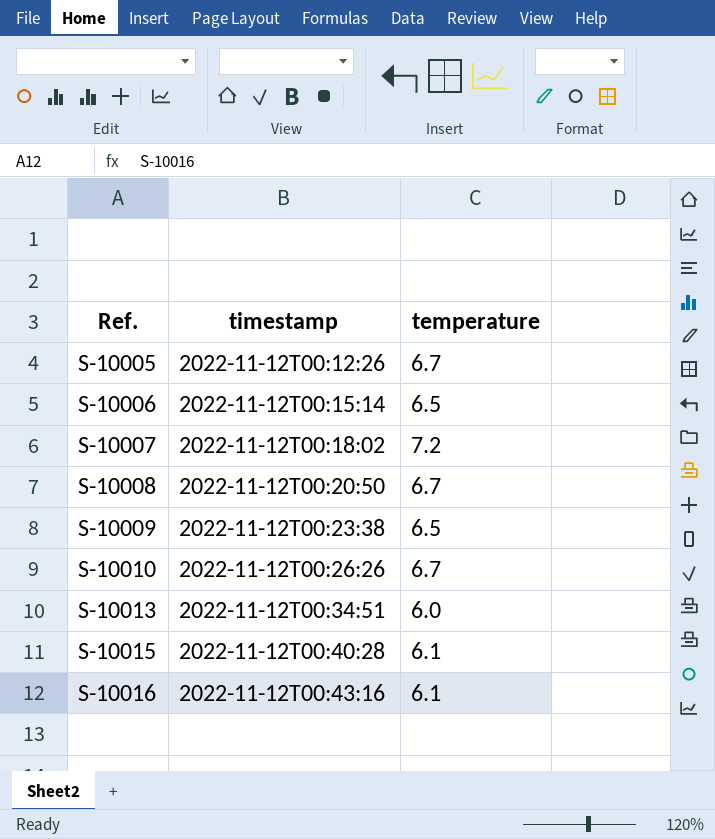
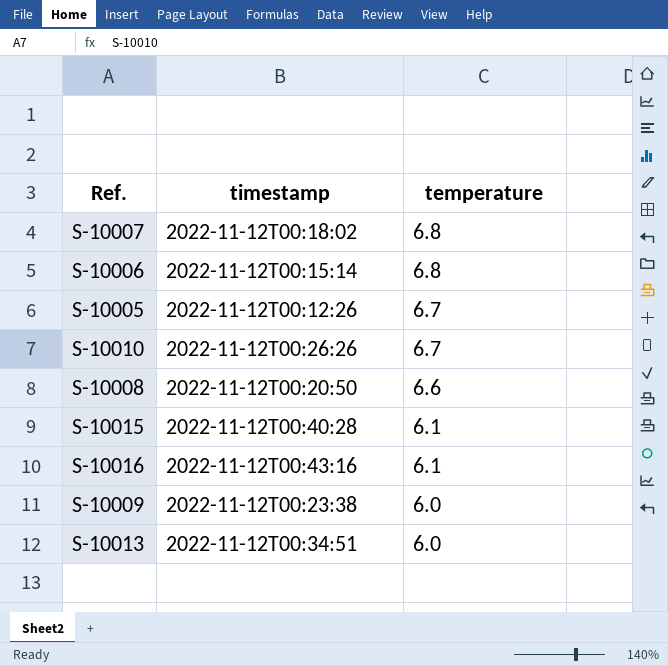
row order: Ref. ascending -> temperature descending
S-10007 | temperature: 7.2 -> 6.8
S-10006 | temperature: 6.5 -> 6.8
S-10008 | temperature: 6.7 -> 6.6
S-10009 | temperature: 6.5 -> 6.0

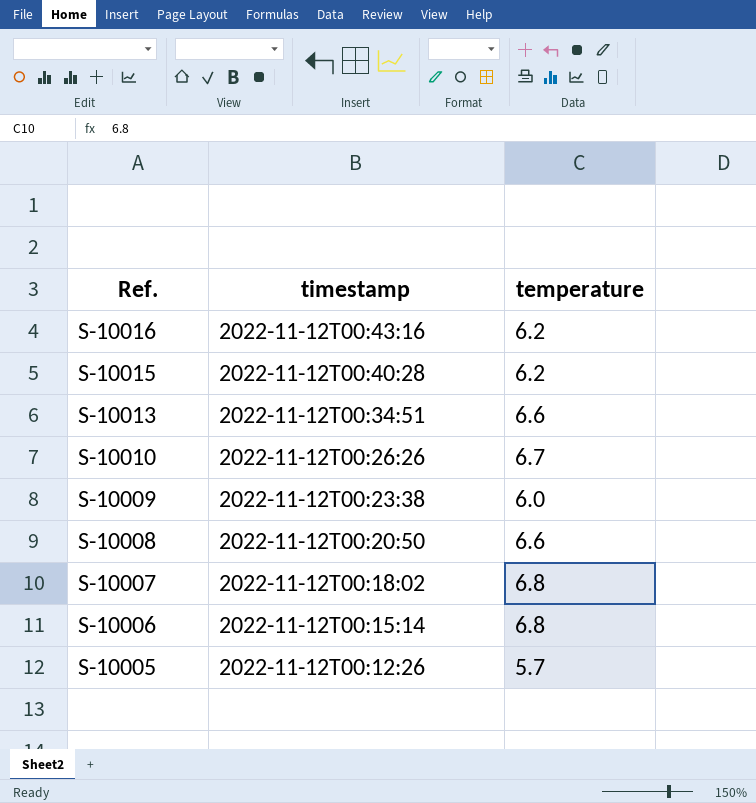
row order: temperature descending -> Ref. descending
S-10016 | temperature: 6.1 -> 6.2
S-10015 | temperature: 6.1 -> 6.2
S-10013 | temperature: 6.0 -> 6.6
S-10005 | temperature: 6.7 -> 5.7

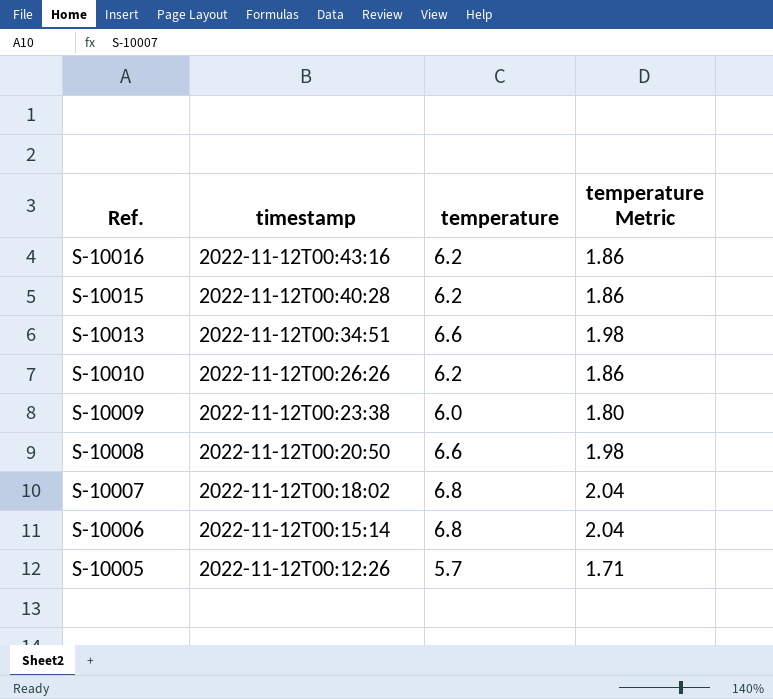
column temperature Metric | formula: none -> [temperature] * 0.3
S-10010 | temperature: 6.7 -> 6.2

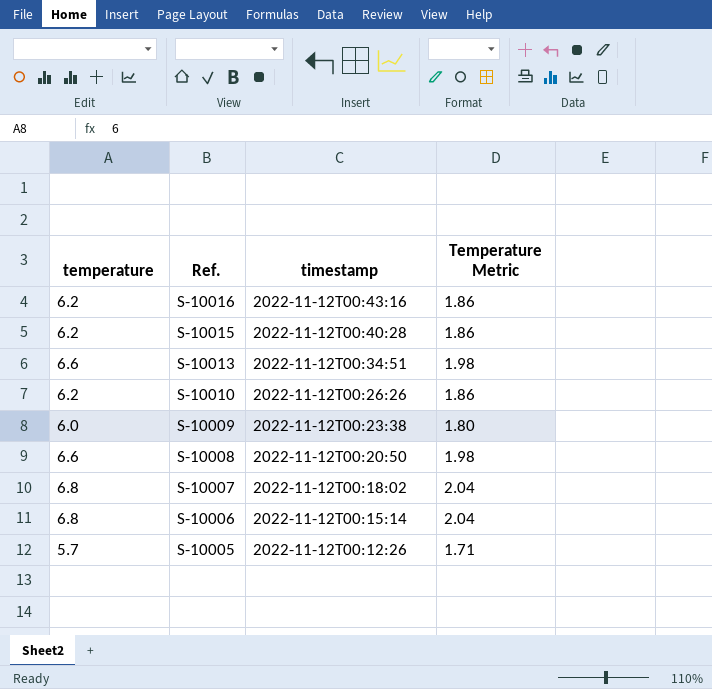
column temperature | position: 3 -> 1
column name: temperature Metric -> Temperature Metric

